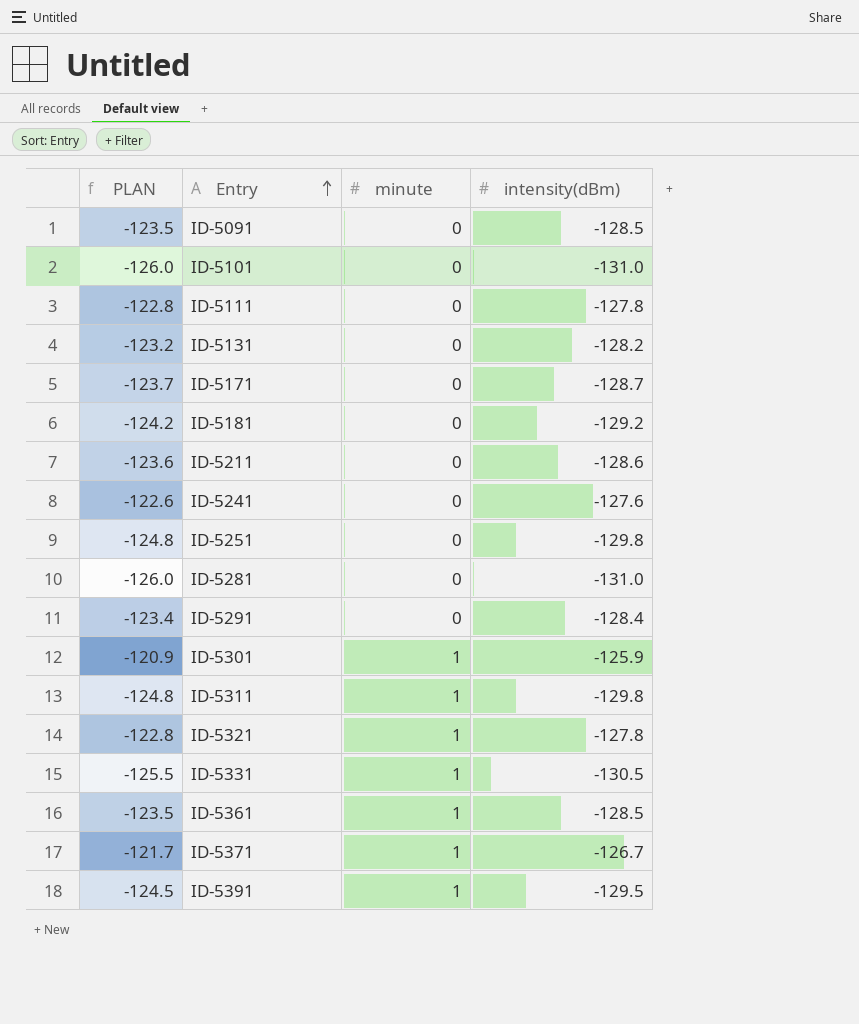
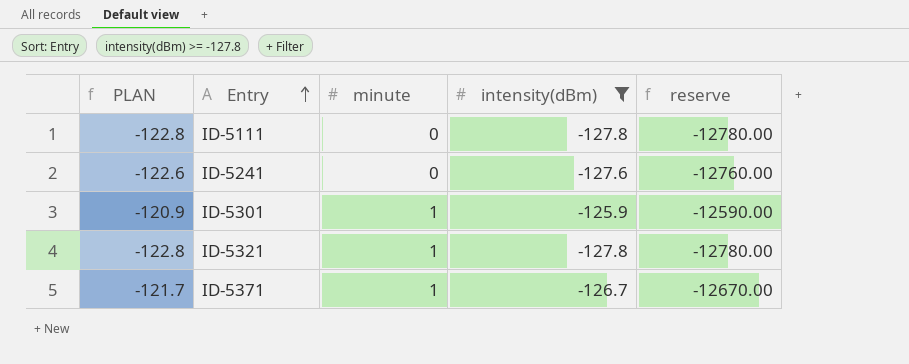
filter: none -> intensity(dBm) >= -127.8
column reserve | formula: none -> [intensity(dBm)] * 100

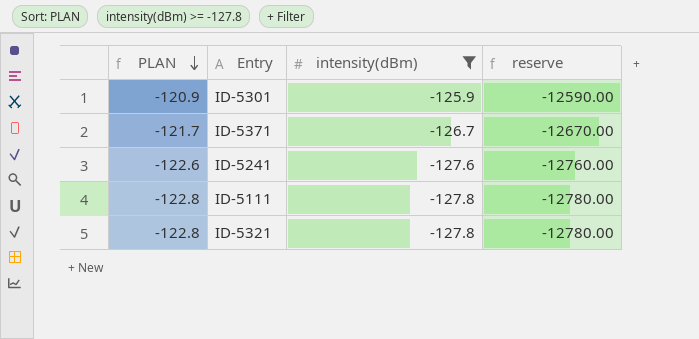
row order: Entry ascending -> PLAN descending
column minute | position: 3 -> none

